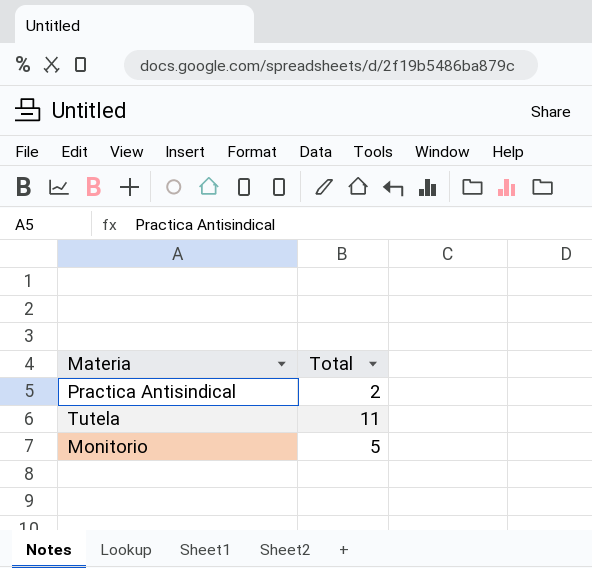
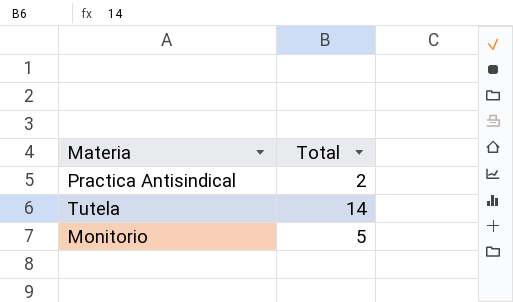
Tutela | Total: 11 -> 14

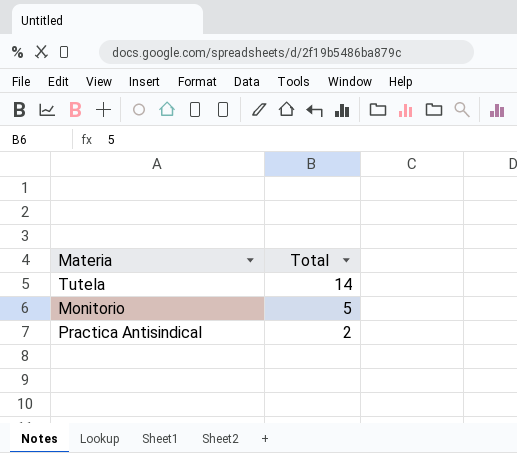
row order: none -> Total descending

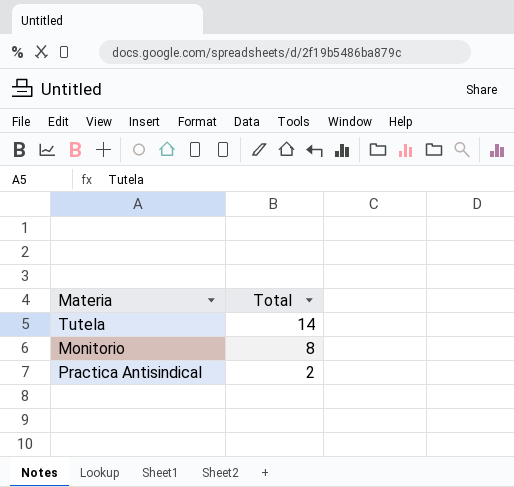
Monitorio | Total: 5 -> 8

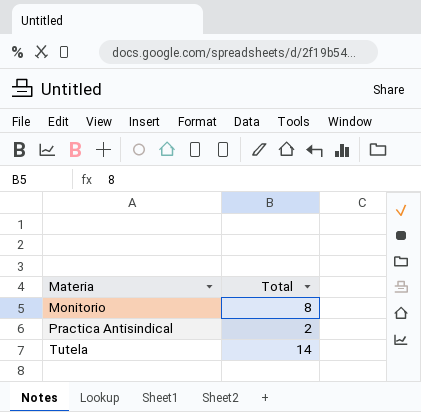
row order: Total descending -> Materia ascending

